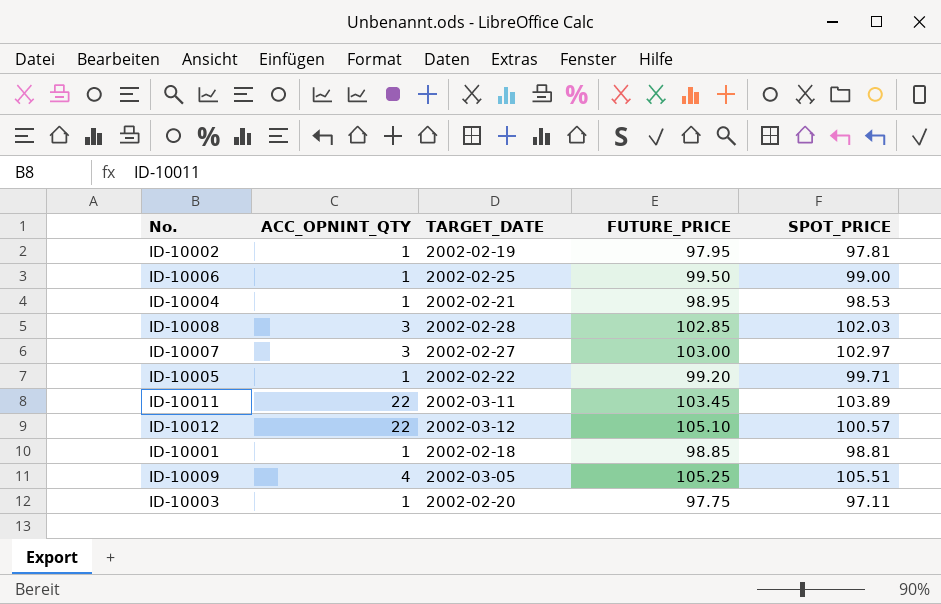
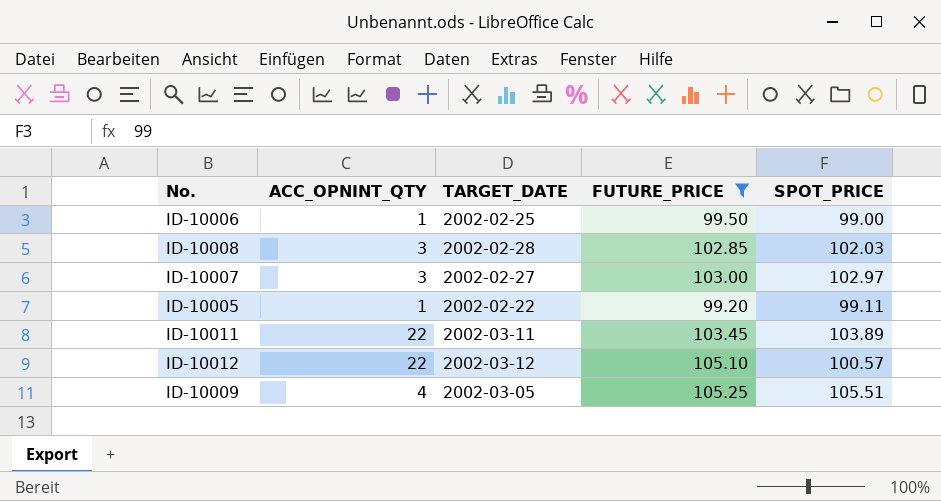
filter: none -> FUTURE_PRICE >= 99.20
ID-10005 | SPOT_PRICE: 99.71 -> 99.11

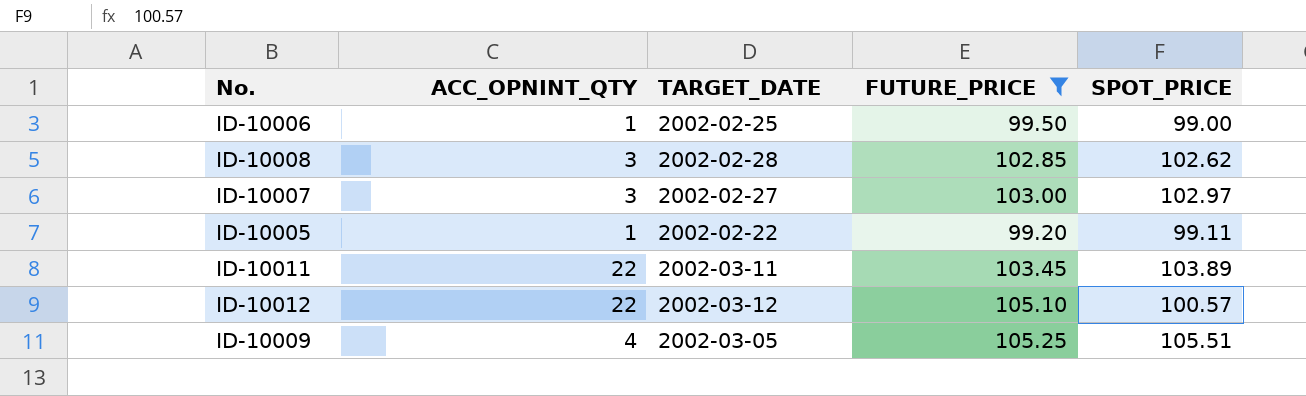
ID-10008 | SPOT_PRICE: 102.03 -> 102.62

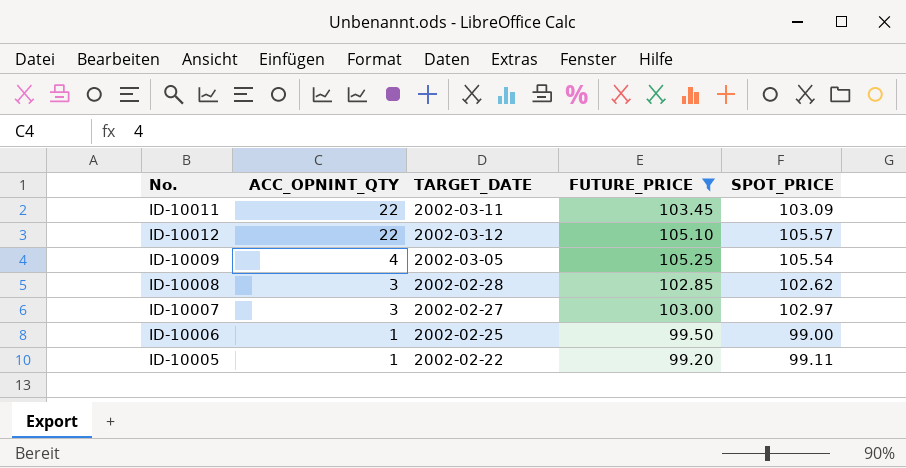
row order: none -> ACC_OPNINT_QTY descending
ID-10011 | SPOT_PRICE: 103.89 -> 103.09
ID-10012 | SPOT_PRICE: 100.57 -> 105.57
ID-10009 | SPOT_PRICE: 105.51 -> 105.54

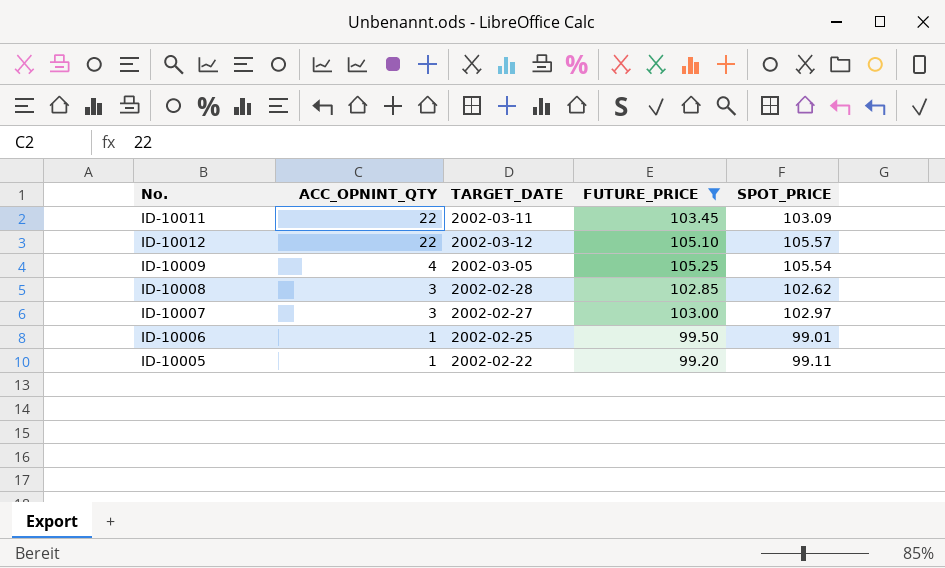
ID-10006 | SPOT_PRICE: 99.00 -> 99.01

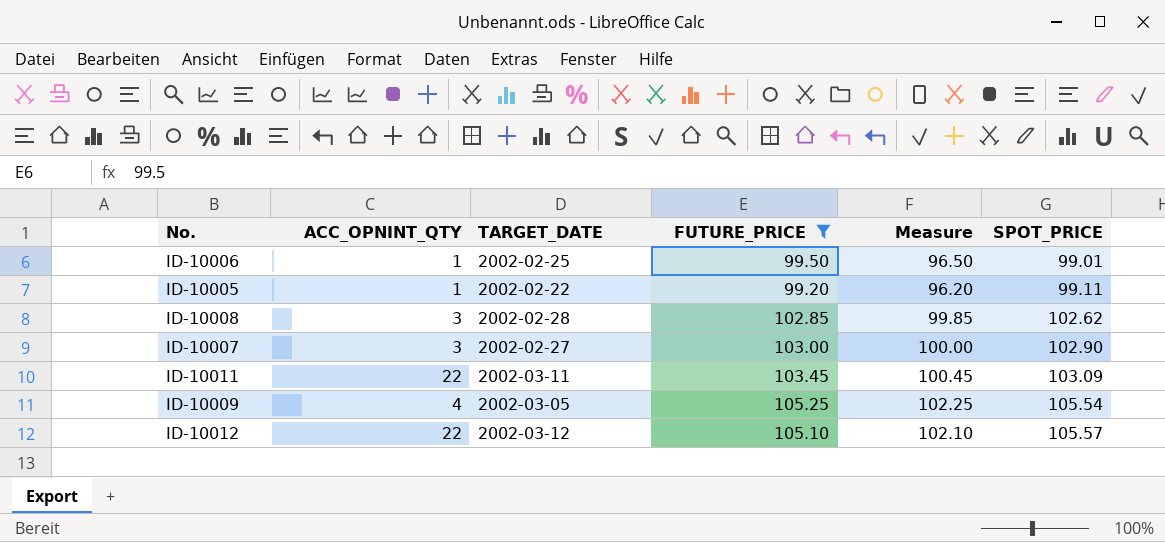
row order: ACC_OPNINT_QTY descending -> SPOT_PRICE ascending
column Measure | formula: none -> [FUTURE_PRICE] - 3
ID-10007 | SPOT_PRICE: 102.97 -> 102.90

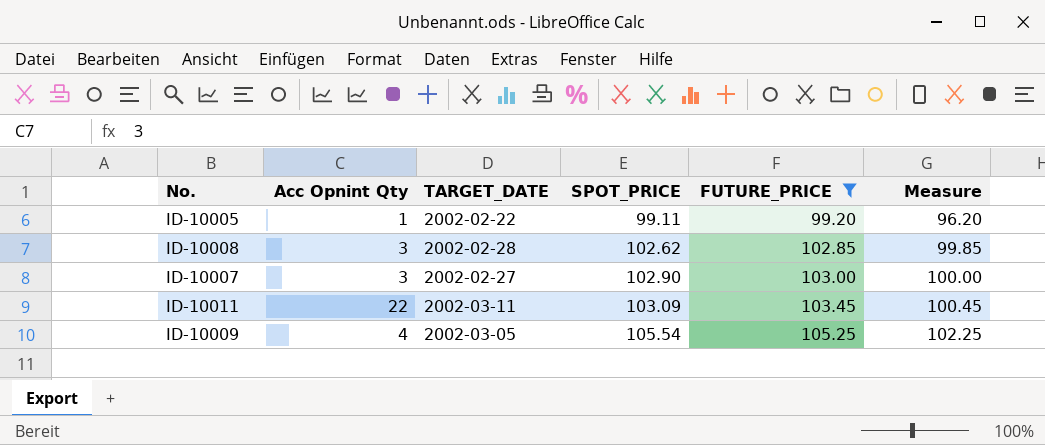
column name: ACC_OPNINT_QTY -> Acc Opnint Qty
column SPOT_PRICE | position: 6 -> 4
row ID-10006: 1 | 2002-02-25 | 99.50 | 96.50 | 99.01 -> none
row ID-10012: 22 | 2002-03-12 | 105.10 | 102.10 | 105.57 -> none

